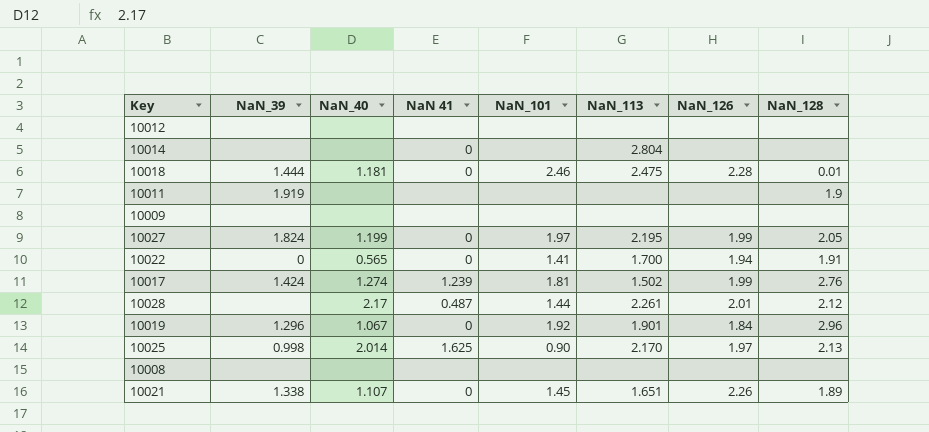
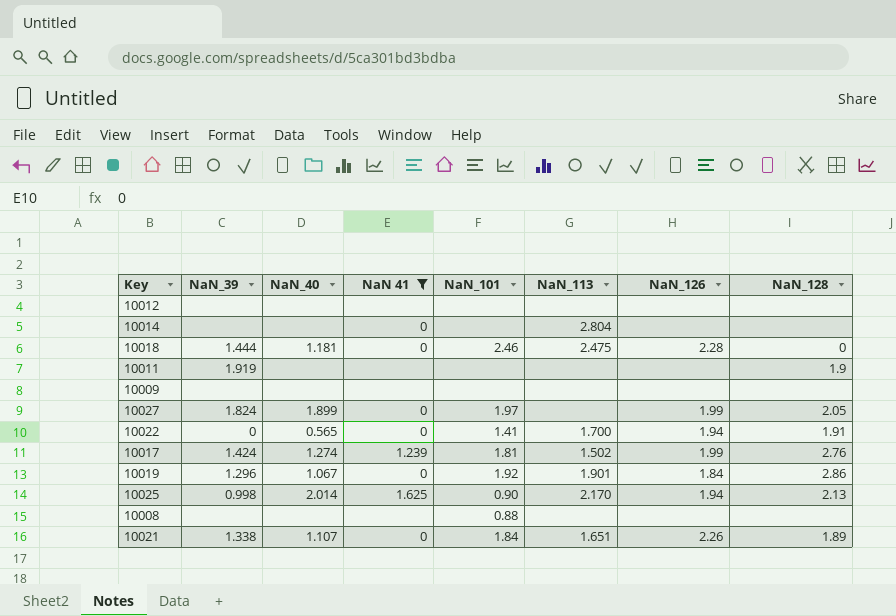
filter: none -> NaN 41 != 0.487
10018 | NaN_128: 0.01 -> 0
10027 | NaN_40: 1.199 -> 1.899
10027 | NaN_113: 2.195 -> none
10019 | NaN_128: 2.96 -> 2.86
10025 | NaN_126: 1.97 -> 1.94
10008 | NaN_101: none -> 0.88
10021 | NaN_101: 1.45 -> 1.84

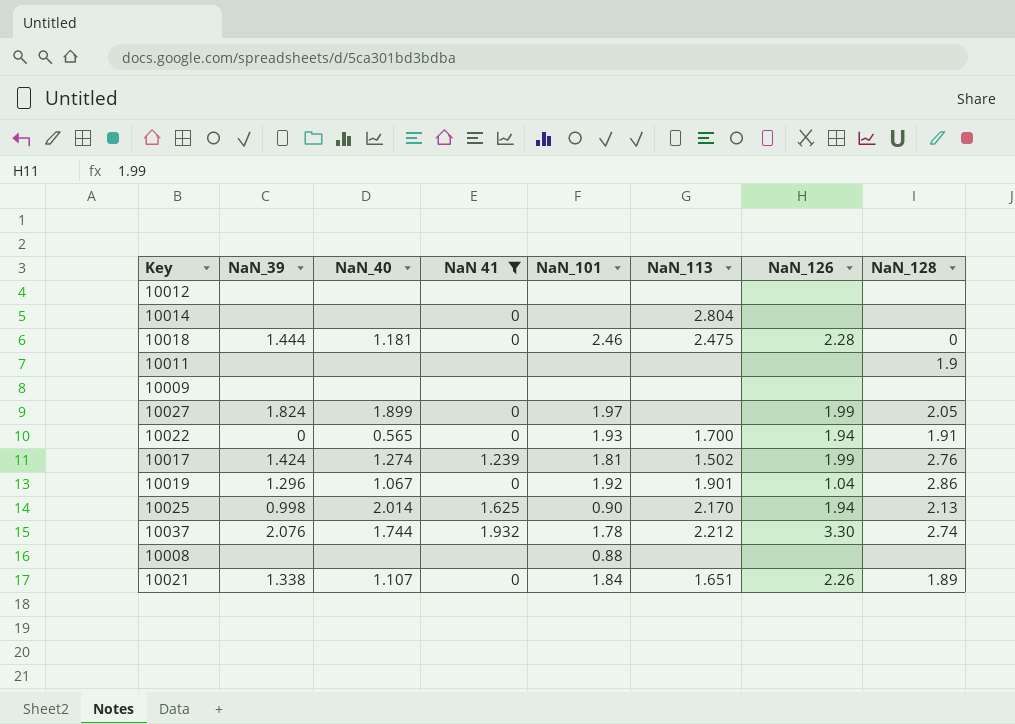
10011 | NaN_39: 1.919 -> none
10022 | NaN_101: 1.41 -> 1.93
10019 | NaN_126: 1.84 -> 1.04
row 10037: none -> 2.076 | 1.744 | 1.932 | 1.78 | 2.212 | 3.30 | 2.74

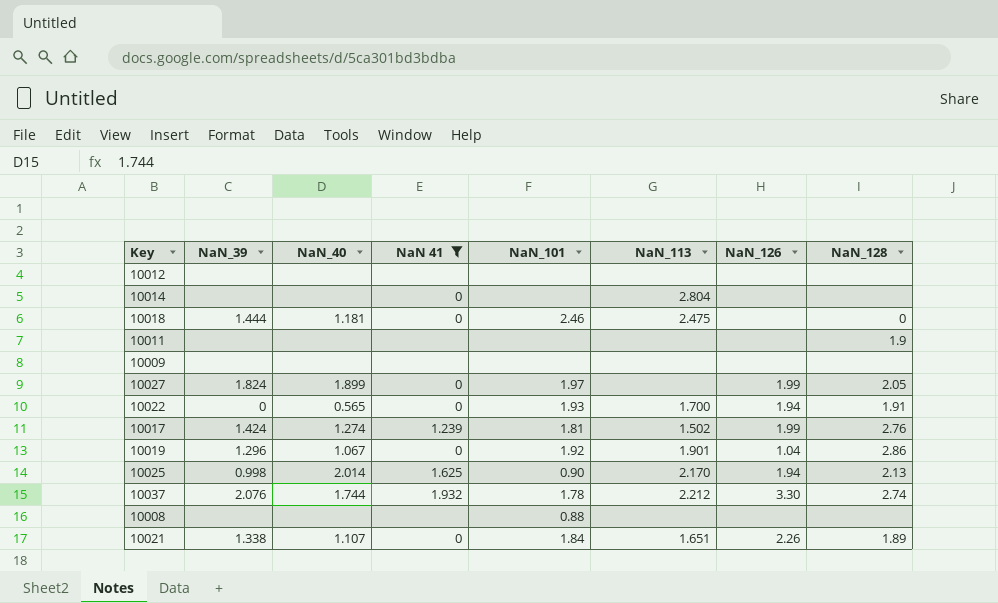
10018 | NaN_126: 2.28 -> none

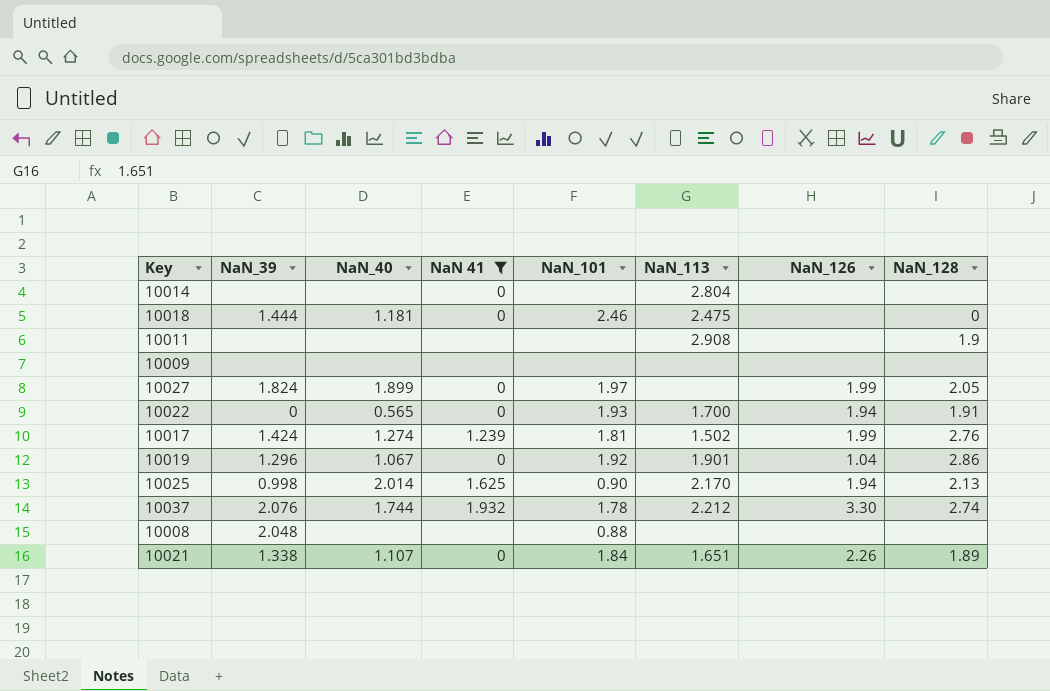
row 10012: none | none | none | none | none | none | none -> none
10011 | NaN_113: none -> 2.908
10008 | NaN_39: none -> 2.048

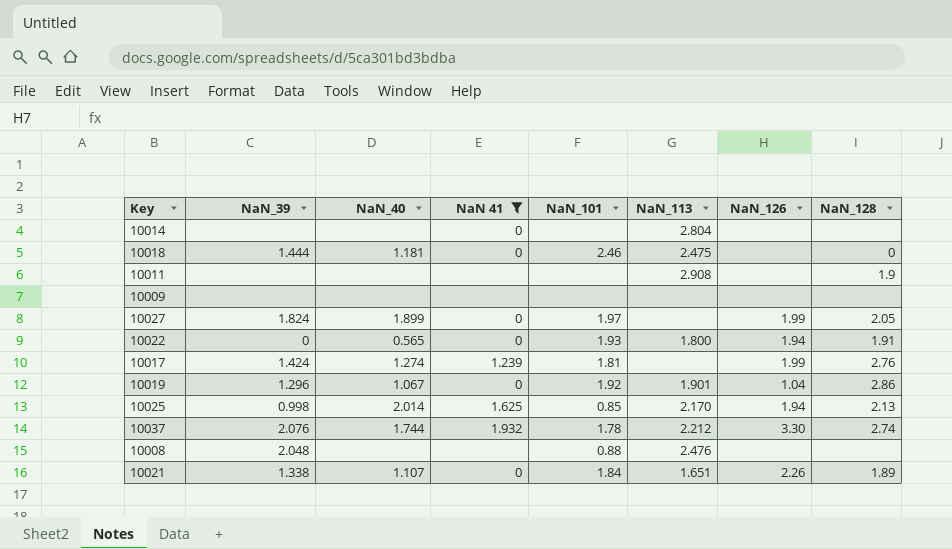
10022 | NaN_113: 1.700 -> 1.800
10017 | NaN_113: 1.502 -> none
10025 | NaN_101: 0.90 -> 0.85
10008 | NaN_113: none -> 2.476

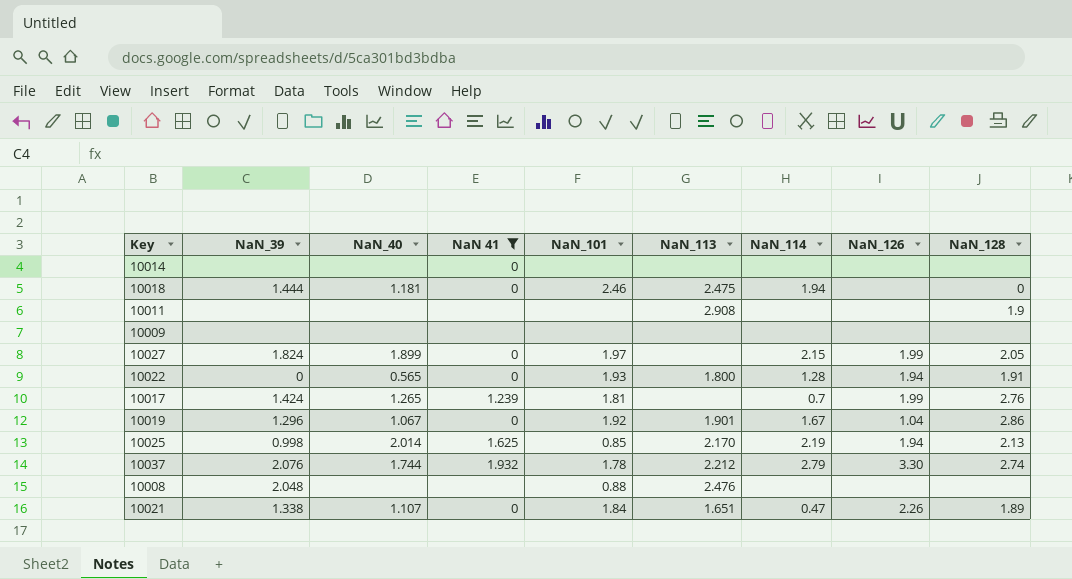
column NaN_114 | position: none -> 7
10014 | NaN_113: 2.804 -> none
10017 | NaN_40: 1.274 -> 1.265

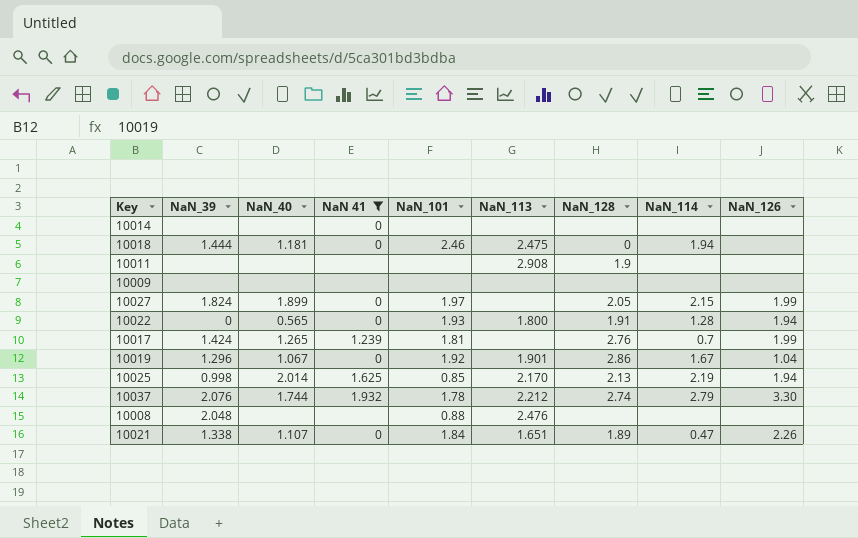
column NaN_128 | position: 9 -> 7

